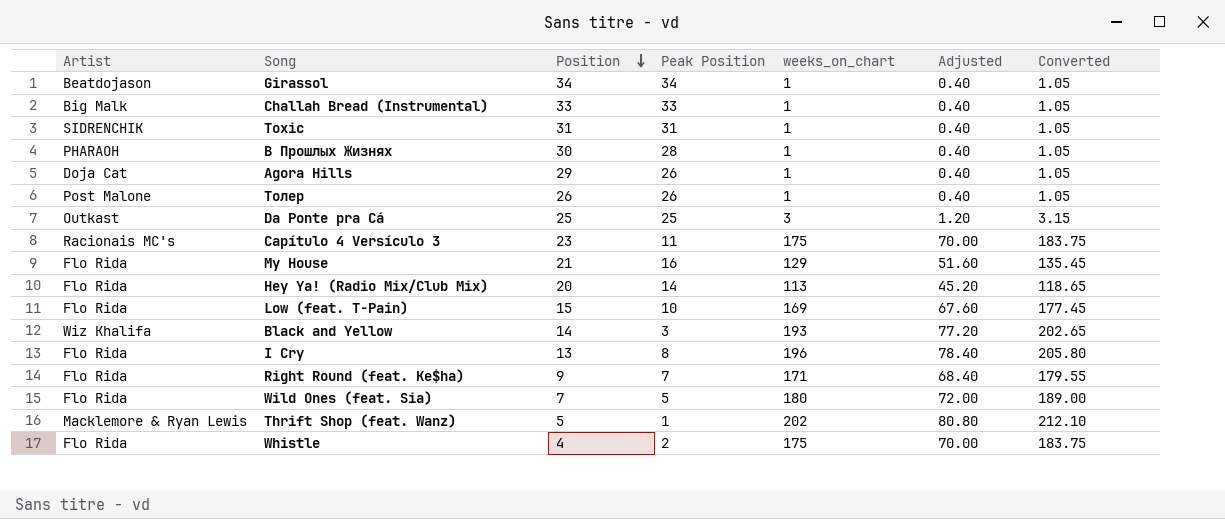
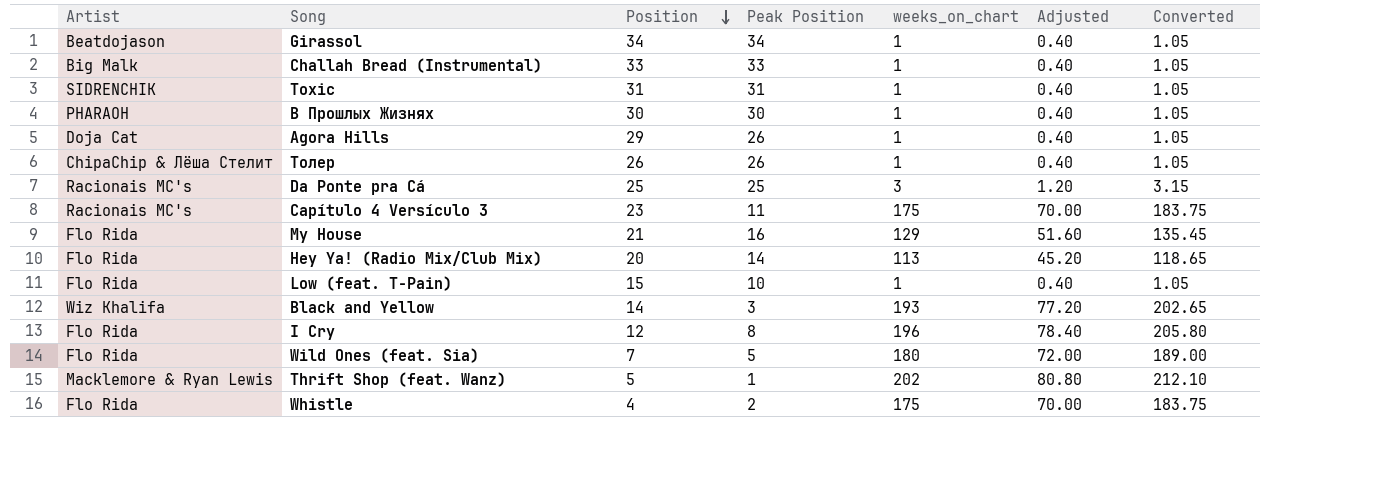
row Right Round (feat. Ke$ha): Flo Rida | 9 | 7 | 171 | 68.40 | 179.55 -> none
В Прошлых Жизнях | Peak Position: 28 -> 30
Толер | Artist: Post Malone -> ChipaChip & Лёша Стелит
Da Ponte pra Cá | Artist: Outkast -> Racionais MC's
Low (feat. T-Pain) | weeks_on_chart: 169 -> 1
Low (feat. T-Pain) | Adjusted: 67.60 -> 0.40
Low (feat. T-Pain) | Converted: 177.45 -> 1.05
I Cry | Position: 13 -> 12

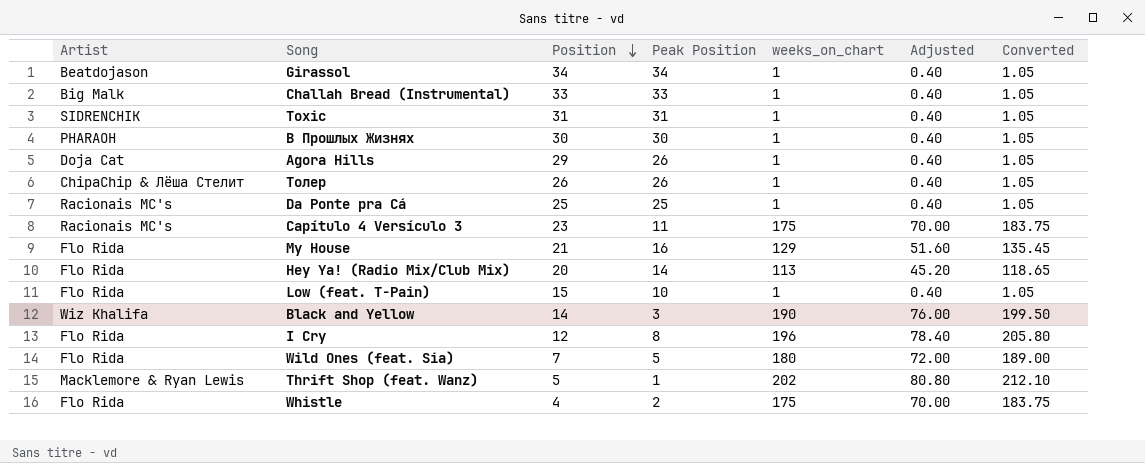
Da Ponte pra Cá | weeks_on_chart: 3 -> 1
Da Ponte pra Cá | Adjusted: 1.20 -> 0.40
Da Ponte pra Cá | Converted: 3.15 -> 1.05
Black and Yellow | weeks_on_chart: 193 -> 190
Black and Yellow | Adjusted: 77.20 -> 76.00
Black and Yellow | Converted: 202.65 -> 199.50

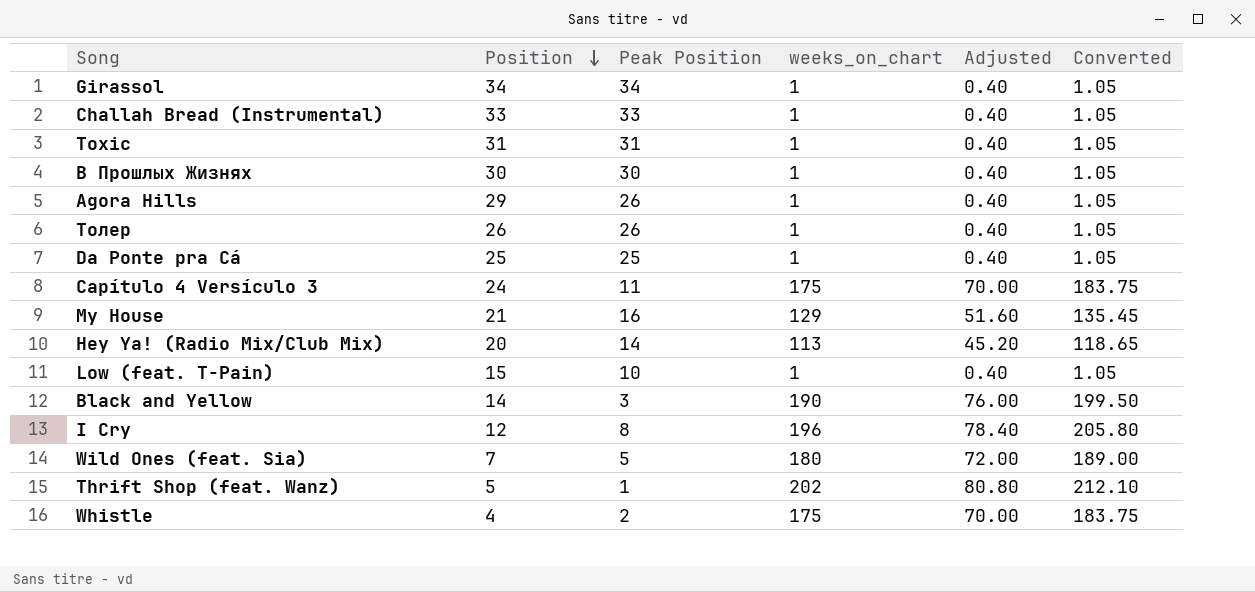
column Artist | position: 1 -> none
Capítulo 4 Versículo 3 | Position: 23 -> 24

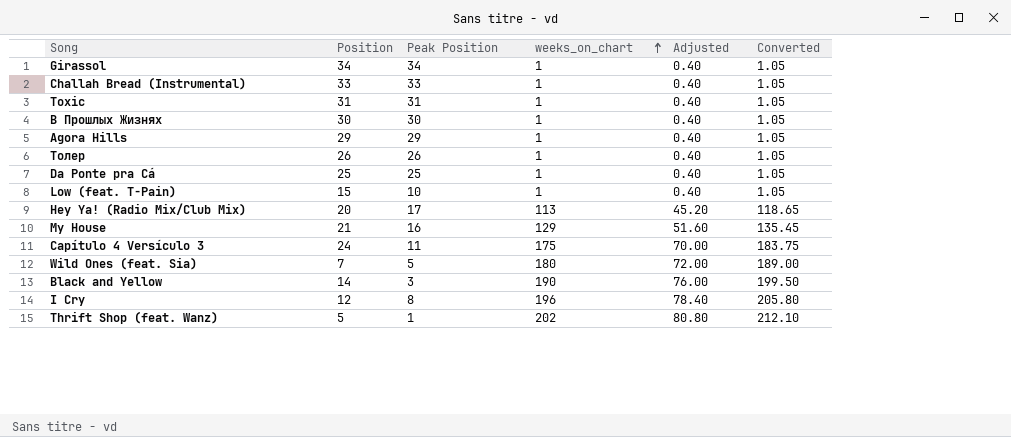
row order: Position descending -> weeks_on_chart ascending
row Whistle: 4 | 2 | 175 | 70.00 | 183.75 -> none
Agora Hills | Peak Position: 26 -> 29
Hey Ya! (Radio Mix/Club Mix) | Peak Position: 14 -> 17

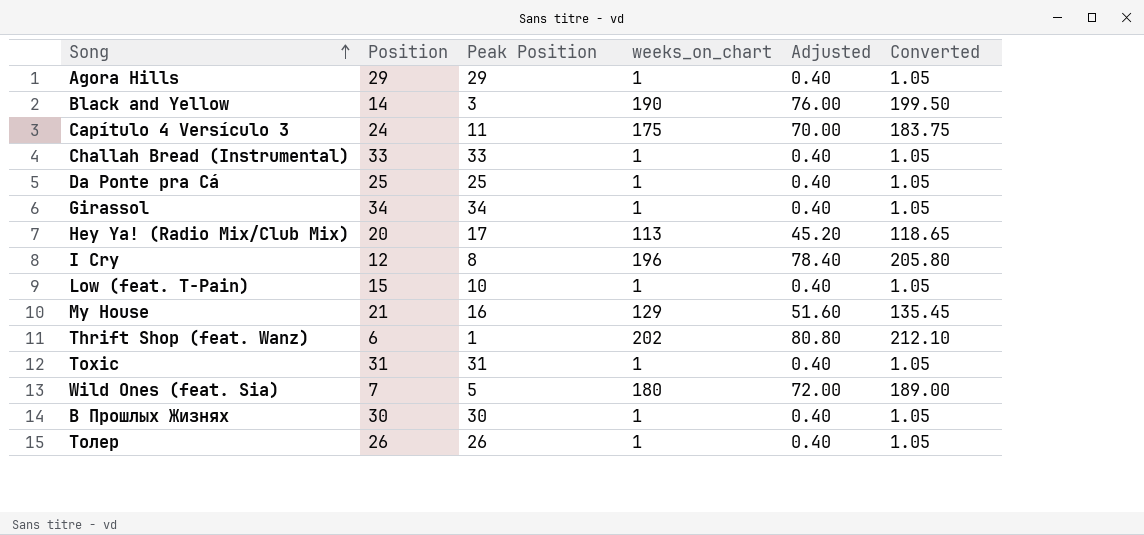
row order: weeks_on_chart ascending -> Song ascending
Thrift Shop (feat. Wanz) | Position: 5 -> 6

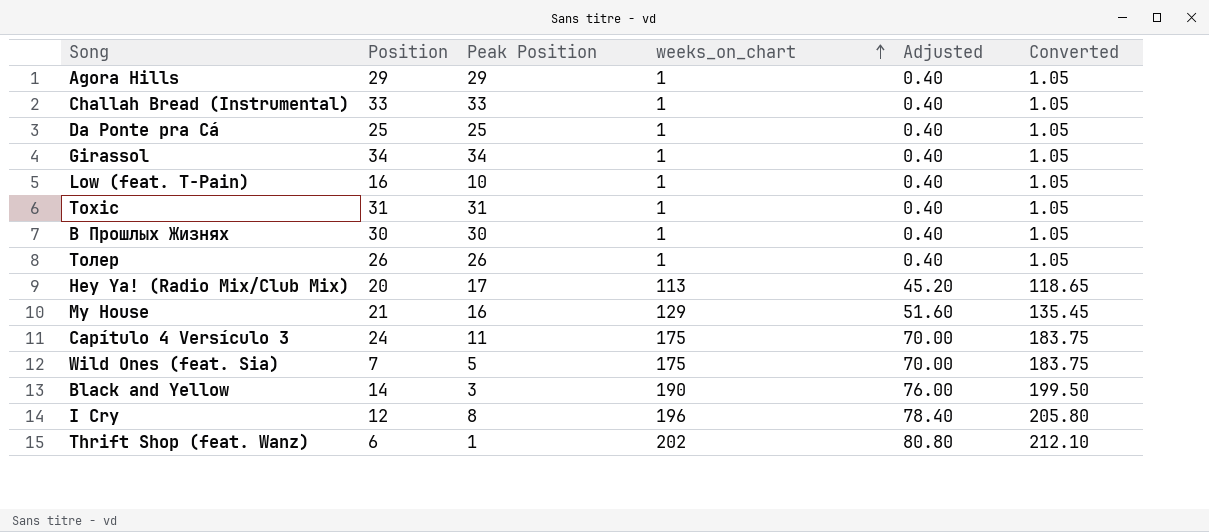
row order: Song ascending -> weeks_on_chart ascending
Low (feat. T-Pain) | Position: 15 -> 16
Wild Ones (feat. Sia) | weeks_on_chart: 180 -> 175
Wild Ones (feat. Sia) | Adjusted: 72.00 -> 70.00
Wild Ones (feat. Sia) | Converted: 189.00 -> 183.75

